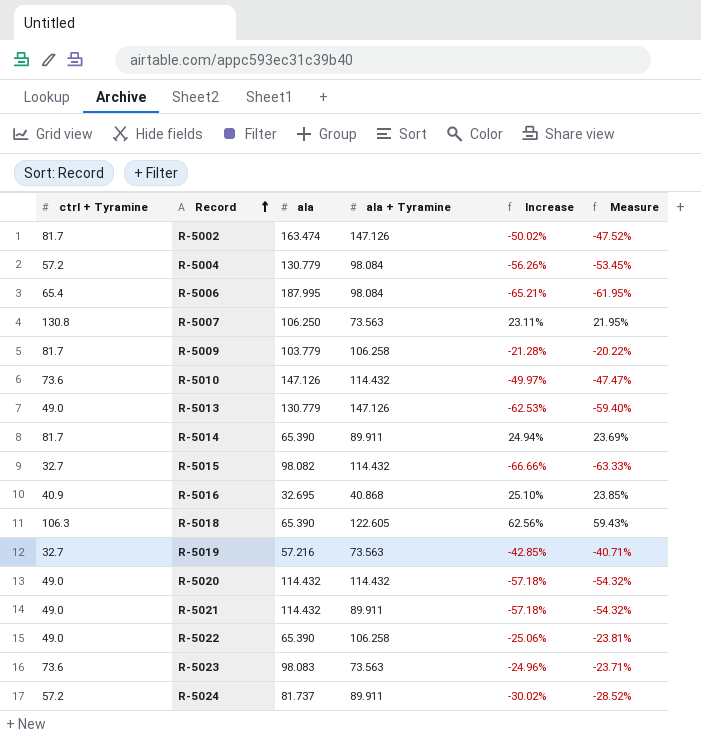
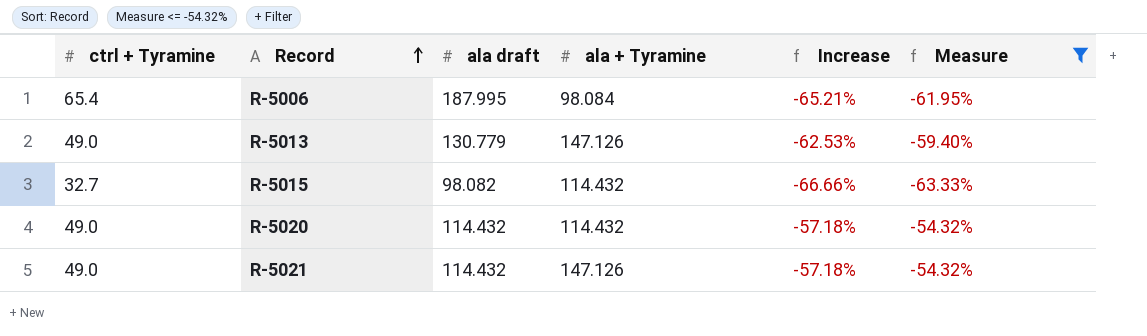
filter: none -> Measure <= -54.32%
column name: ala -> ala draft
R-5021 | ala + Tyramine: 89.911 -> 147.126

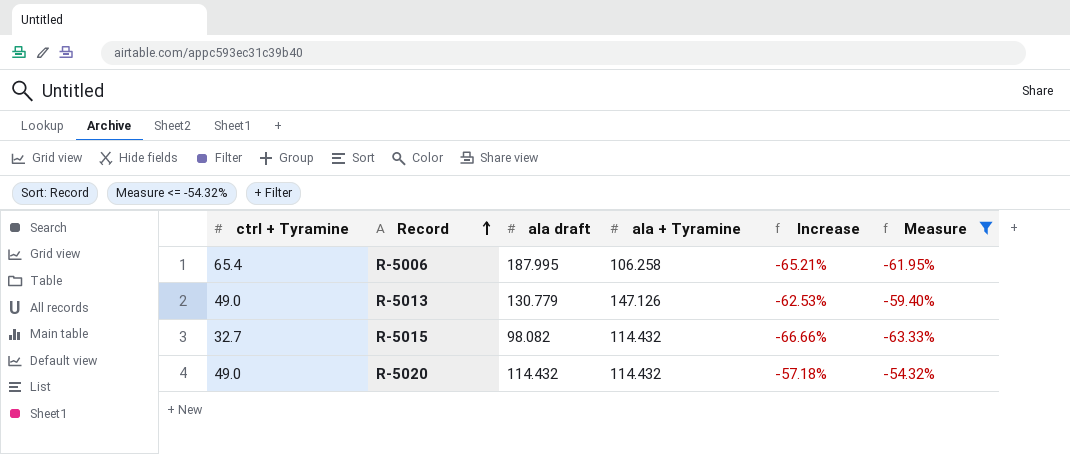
row R-5021: 49.0 | 114.432 | 147.126 | -57.18% | -54.32% -> none
R-5006 | ala + Tyramine: 98.084 -> 106.258

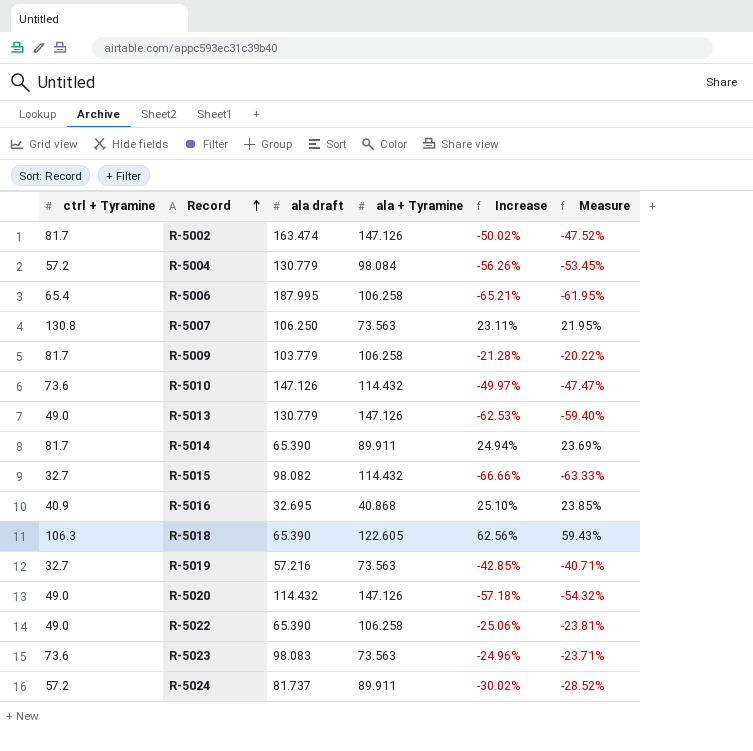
filter: Measure <= -54.32% -> none
R-5020 | ala + Tyramine: 114.432 -> 147.126

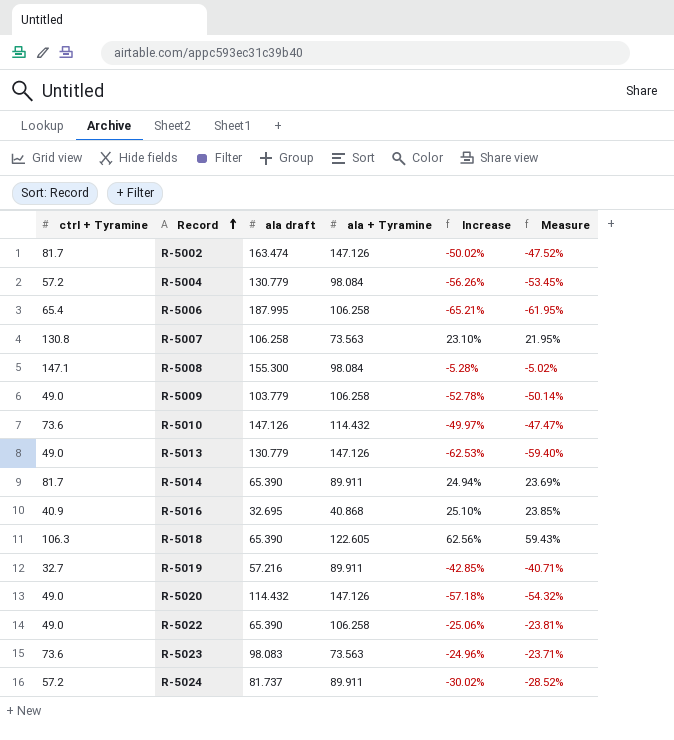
row R-5015: 32.7 | 98.082 | 114.432 | -66.66% | -63.33% -> none
R-5007 | ala draft: 106.250 -> 106.258
R-5007 | Increase: 23.11% -> 23.10%
row R-5008: none -> 147.1 | 155.300 | 98.084 | -5.28% | -5.02%
R-5009 | ctrl + Tyramine: 81.7 -> 49.0
R-5009 | Increase: -21.28% -> -52.78%
R-5009 | Measure: -20.22% -> -50.14%
R-5019 | ala + Tyramine: 73.563 -> 89.911

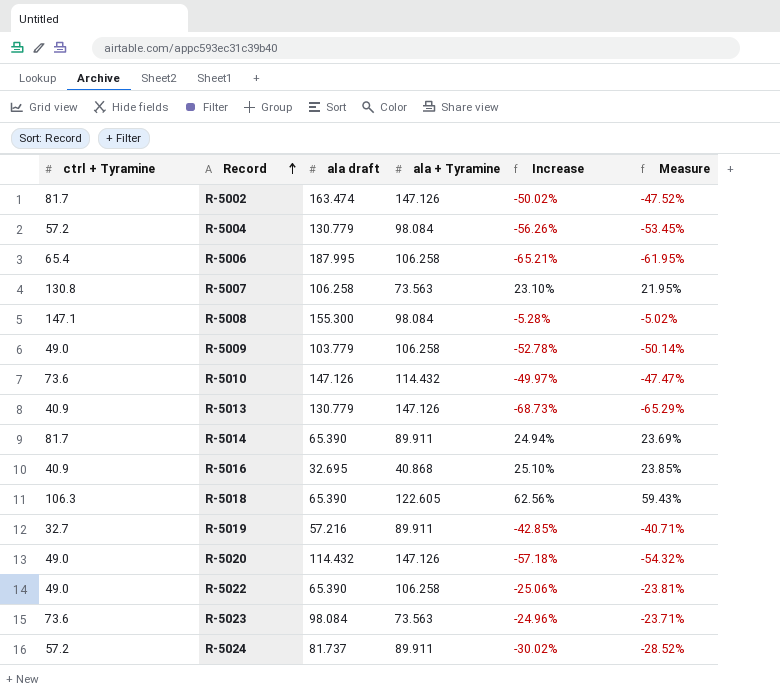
R-5013 | ctrl + Tyramine: 49.0 -> 40.9
R-5013 | Increase: -62.53% -> -68.73%
R-5013 | Measure: -59.40% -> -65.29%
R-5023 | ala draft: 98.083 -> 98.084

